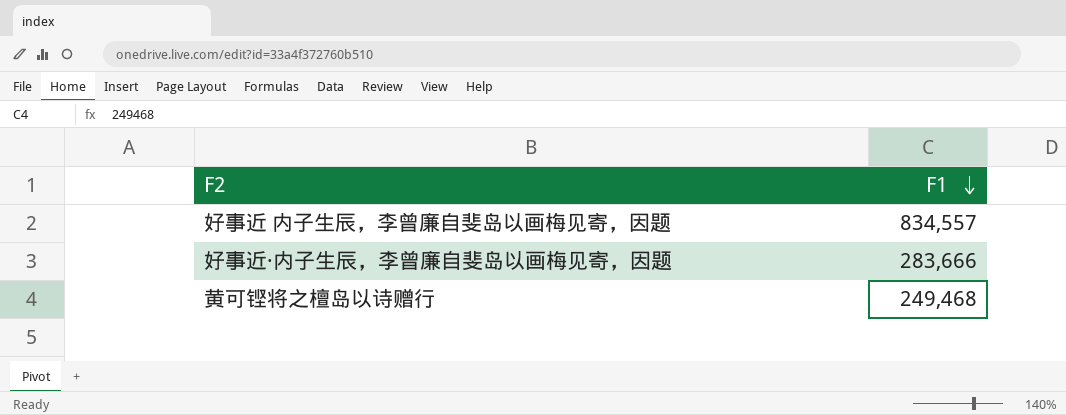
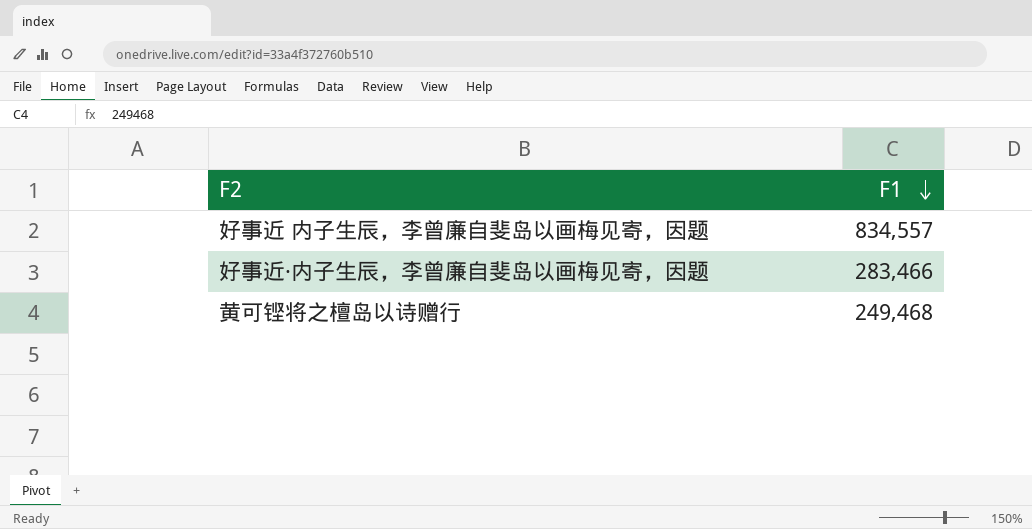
好事近·内子生辰，李曾廉自斐岛以画梅见寄，因题 | F1: 283,666 -> 283,466

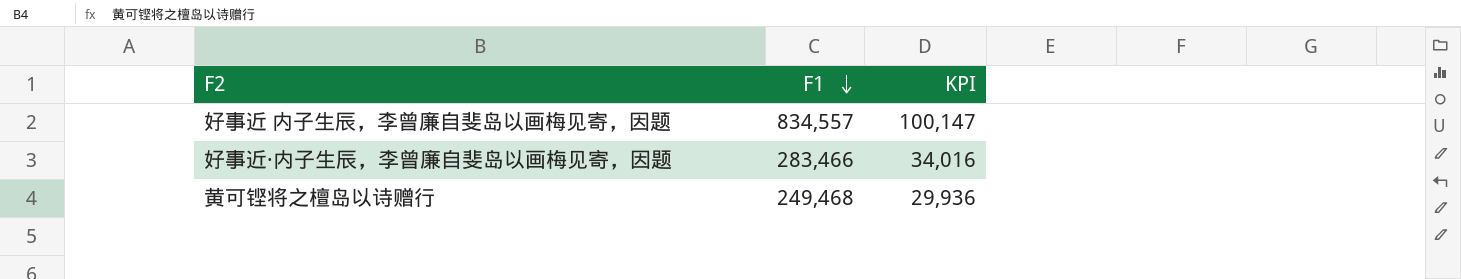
column KPI | formula: none -> [F1] * 0.12

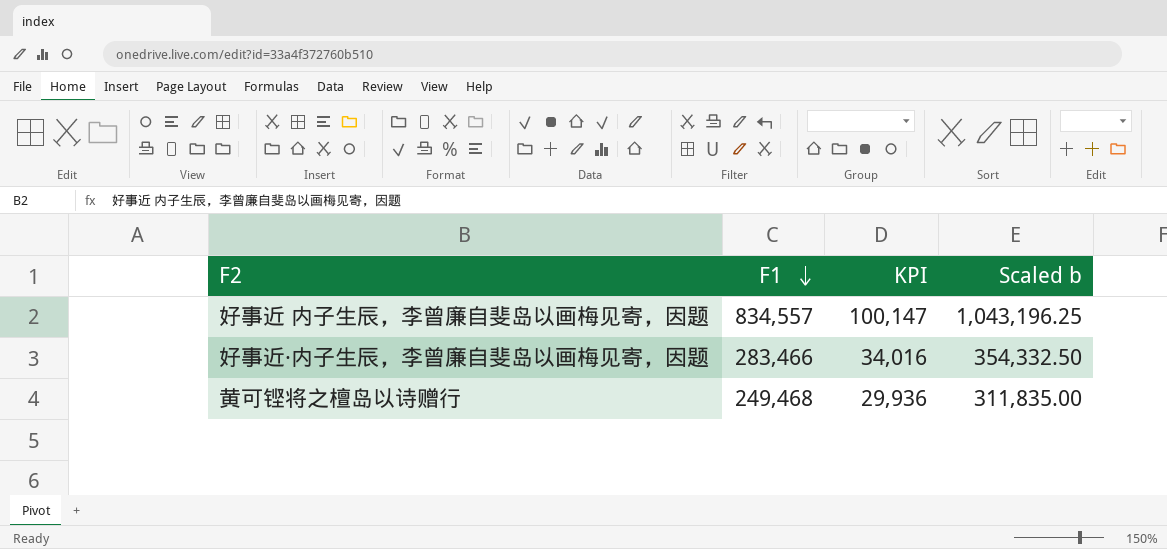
column Scaled b | formula: none -> [F1] * 1.25

